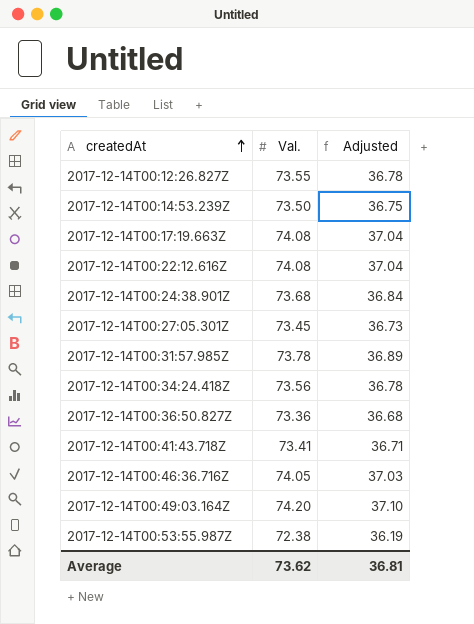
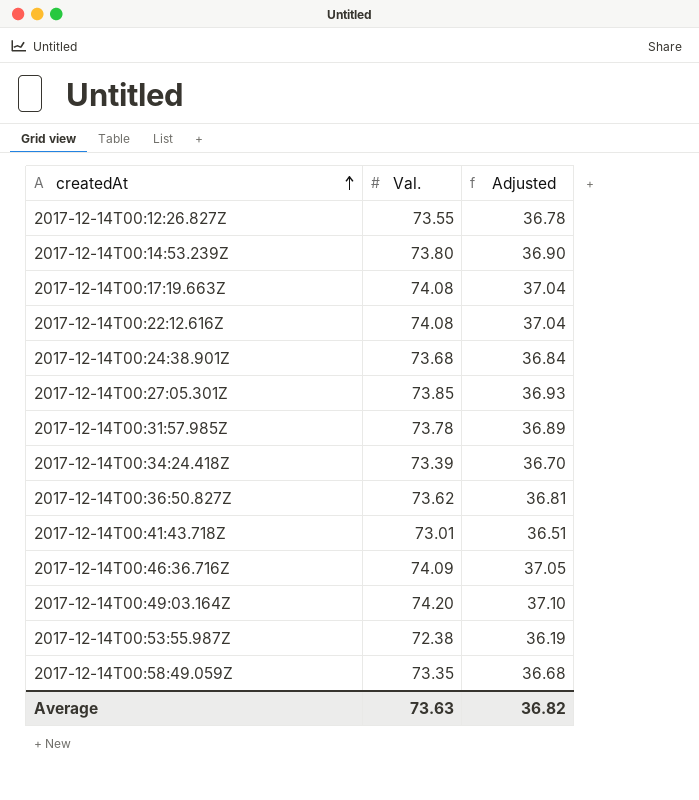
2017-12-14T00:14:53.239Z | Val.: 73.50 -> 73.80
2017-12-14T00:14:53.239Z | Adjusted: 36.75 -> 36.90
2017-12-14T00:27:05.301Z | Val.: 73.45 -> 73.85
2017-12-14T00:27:05.301Z | Adjusted: 36.73 -> 36.93
2017-12-14T00:34:24.418Z | Val.: 73.56 -> 73.39
2017-12-14T00:34:24.418Z | Adjusted: 36.78 -> 36.70
2017-12-14T00:36:50.827Z | Val.: 73.36 -> 73.62
2017-12-14T00:36:50.827Z | Adjusted: 36.68 -> 36.81
2017-12-14T00:41:43.718Z | Val.: 73.41 -> 73.01
2017-12-14T00:41:43.718Z | Adjusted: 36.71 -> 36.51
2017-12-14T00:46:36.716Z | Val.: 74.05 -> 74.09
2017-12-14T00:46:36.716Z | Adjusted: 37.03 -> 37.05
row 2017-12-14T00:58:49.059Z: none -> 73.35 | 36.68
Average | Val.: 73.62 -> 73.63
Average | Adjusted: 36.81 -> 36.82

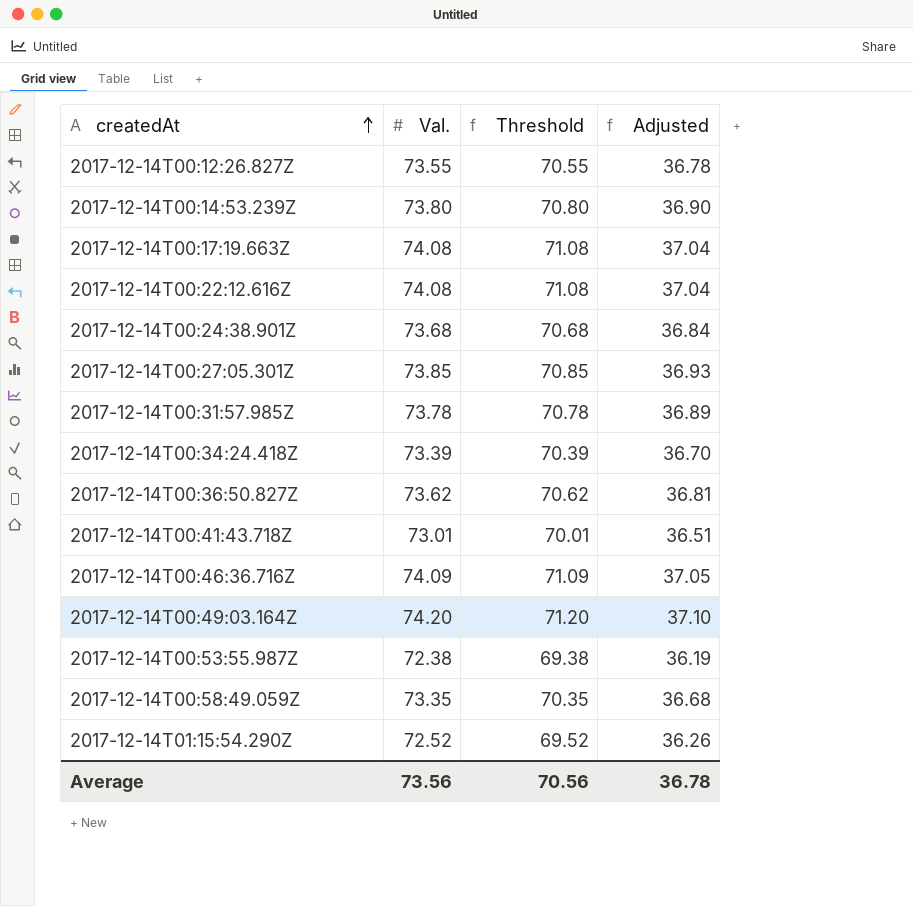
column Threshold | formula: none -> [Val.] - 3
row 2017-12-14T01:15:54.290Z: none -> 72.52 | 69.52 | 36.26
Average | Val.: 73.63 -> 73.56
Average | Adjusted: 36.82 -> 36.78

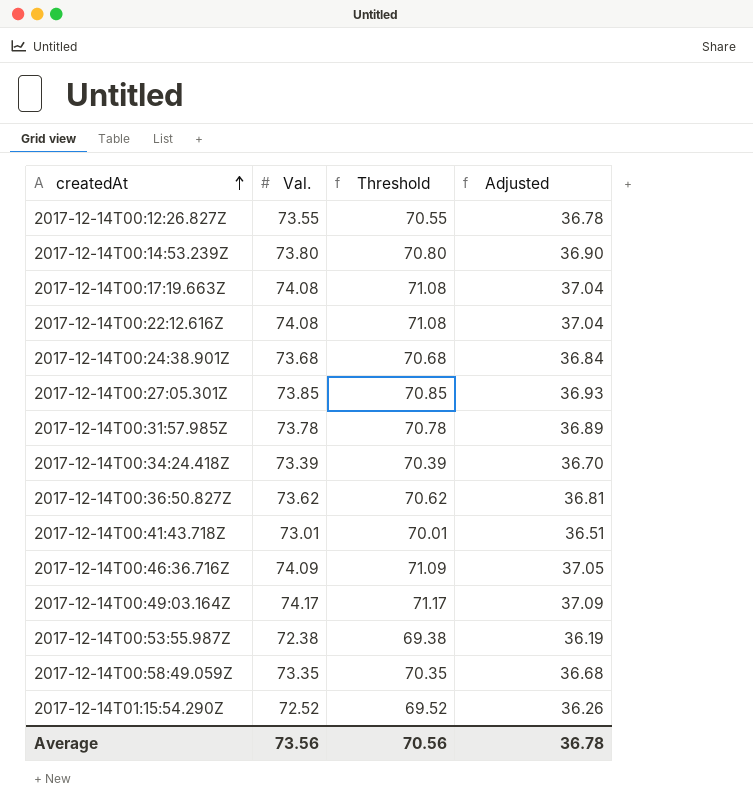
2017-12-14T00:49:03.164Z | Val.: 74.20 -> 74.17
2017-12-14T00:49:03.164Z | Threshold: 71.20 -> 71.17
2017-12-14T00:49:03.164Z | Adjusted: 37.10 -> 37.09

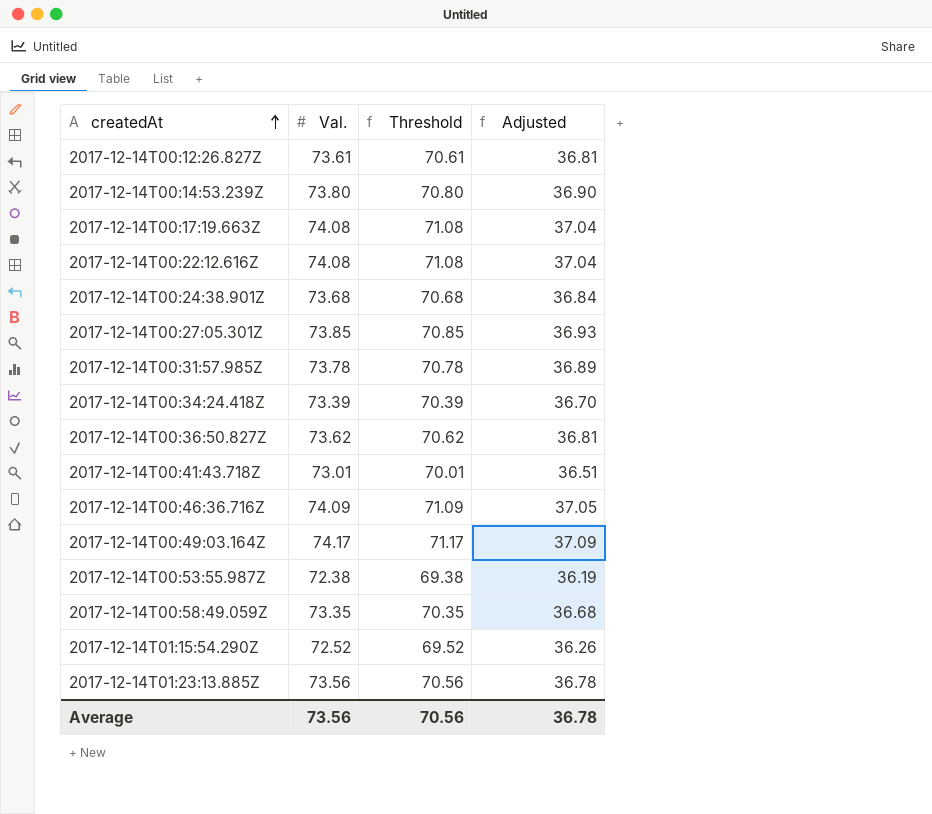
2017-12-14T00:12:26.827Z | Val.: 73.55 -> 73.61
2017-12-14T00:12:26.827Z | Threshold: 70.55 -> 70.61
2017-12-14T00:12:26.827Z | Adjusted: 36.78 -> 36.81
row 2017-12-14T01:23:13.885Z: none -> 73.56 | 70.56 | 36.78

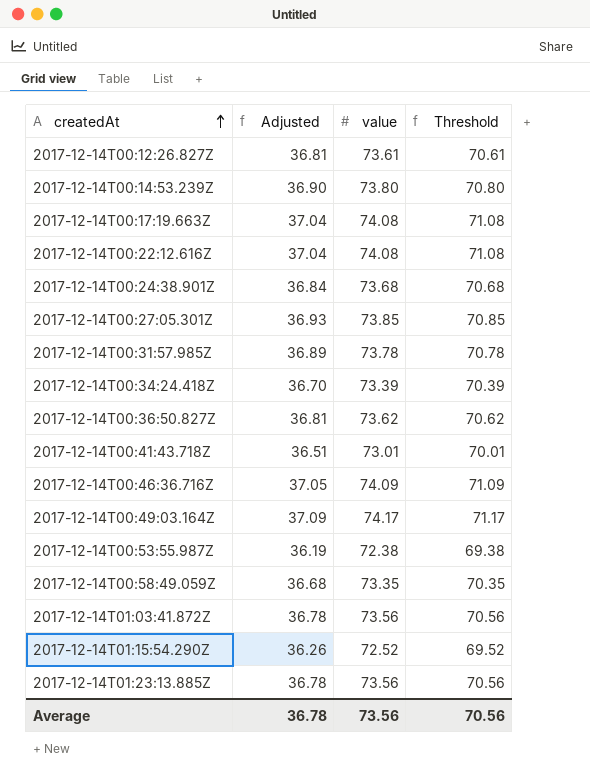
column Adjusted | position: 4 -> 2
column name: Val. -> value
row 2017-12-14T01:03:41.872Z: none -> 36.78 | 73.56 | 70.56

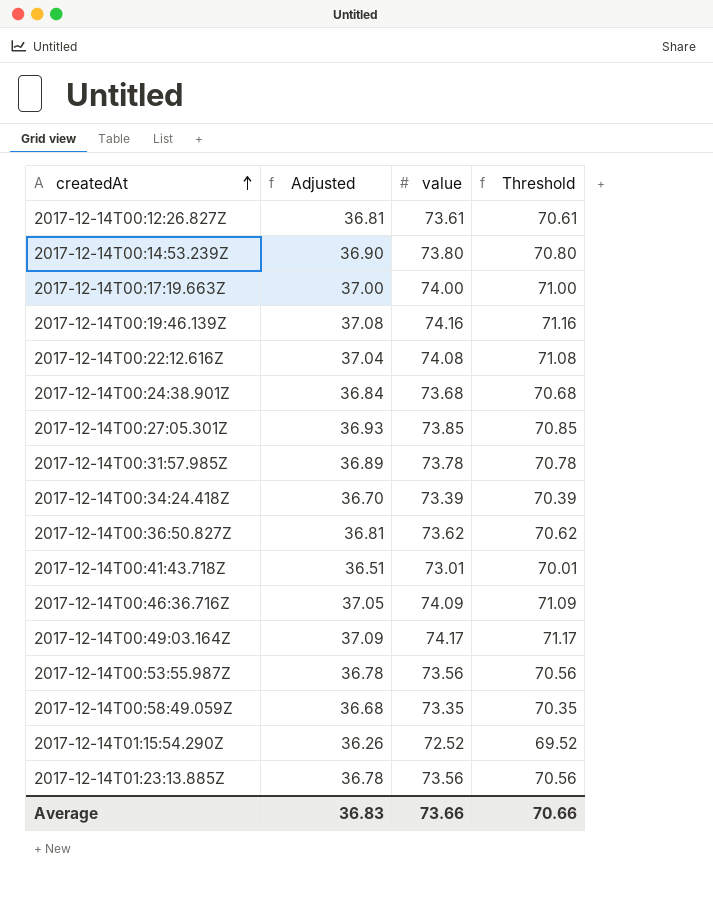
row 2017-12-14T01:03:41.872Z: 36.78 | 73.56 | 70.56 -> none
2017-12-14T00:17:19.663Z | Adjusted: 37.04 -> 37.00
2017-12-14T00:17:19.663Z | value: 74.08 -> 74.00
2017-12-14T00:17:19.663Z | Threshold: 71.08 -> 71.00
row 2017-12-14T00:19:46.139Z: none -> 37.08 | 74.16 | 71.16
2017-12-14T00:53:55.987Z | Adjusted: 36.19 -> 36.78
2017-12-14T00:53:55.987Z | value: 72.38 -> 73.56
2017-12-14T00:53:55.987Z | Threshold: 69.38 -> 70.56
Average | Adjusted: 36.78 -> 36.83
Average | value: 73.56 -> 73.66
Average | Threshold: 70.56 -> 70.66

